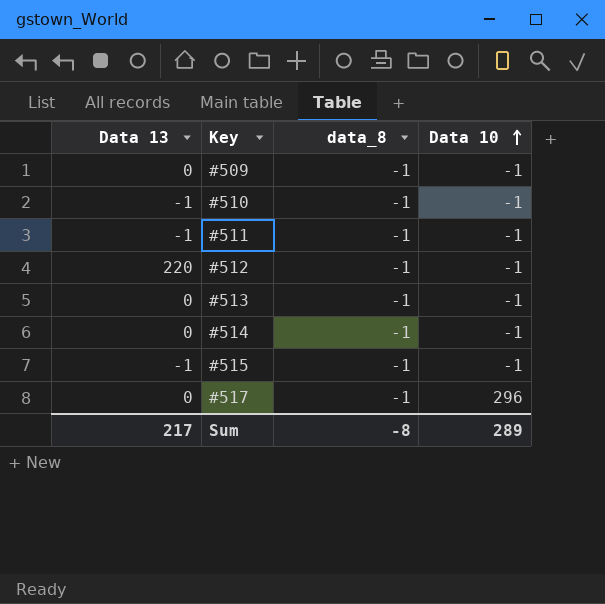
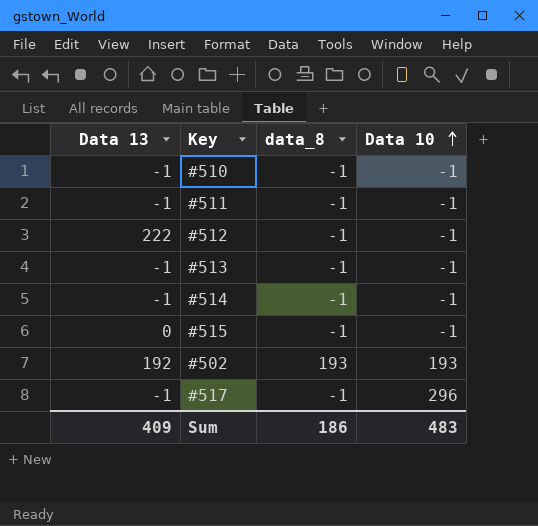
row #509: 0 | -1 | -1 -> none
#512 | Data 13: 220 -> 222
#513 | Data 13: 0 -> -1
#514 | Data 13: 0 -> -1
#515 | Data 13: -1 -> 0
row #502: none -> 192 | 193 | 193
#517 | Data 13: 0 -> -1
Sum | Data 13: 217 -> 409
Sum | data_8: -8 -> 186
Sum | Data 10: 289 -> 483

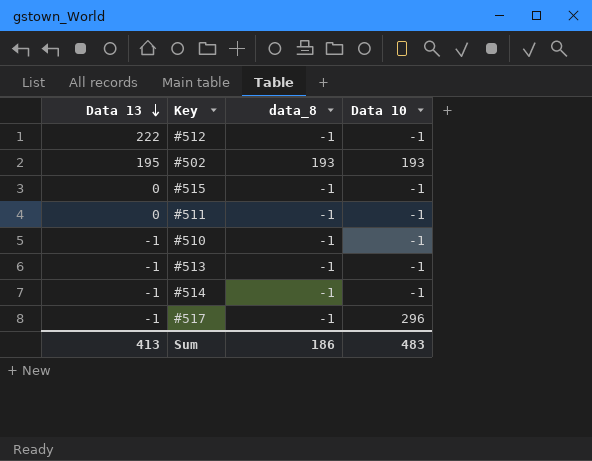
row order: Data 10 ascending -> Data 13 descending
#502 | Data 13: 192 -> 195
#511 | Data 13: -1 -> 0
Sum | Data 13: 409 -> 413

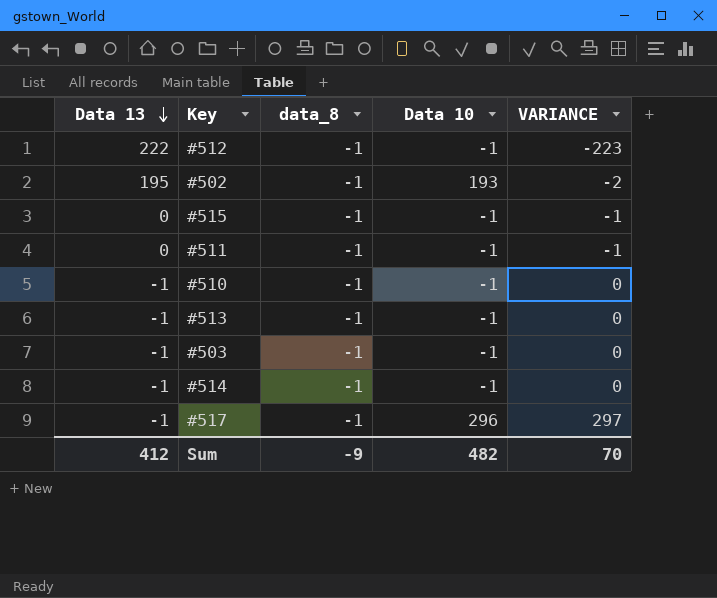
column VARIANCE | formula: none -> [Data 10] - [Data 13]
#502 | data_8: 193 -> -1
row #503: none -> -1 | -1 | -1 | 0
Sum | Data 13: 413 -> 412
Sum | data_8: 186 -> -9
Sum | Data 10: 483 -> 482

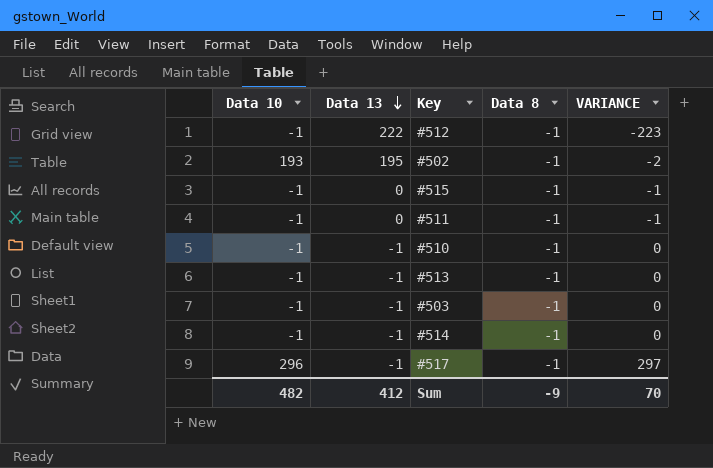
column Data 10 | position: 4 -> 1
column name: data_8 -> Data 8

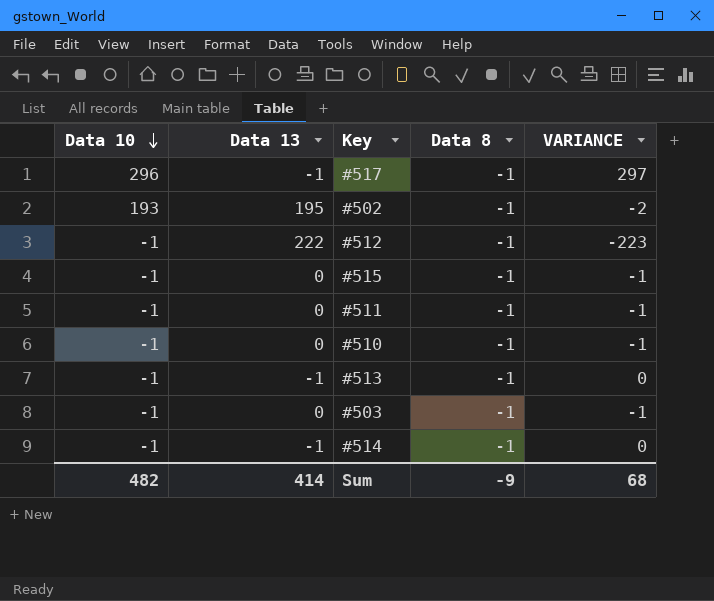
row order: Data 13 descending -> Data 10 descending
#510 | Data 13: -1 -> 0
#510 | VARIANCE: 0 -> -1
#503 | Data 13: -1 -> 0
#503 | VARIANCE: 0 -> -1
Sum | Data 13: 412 -> 414
Sum | VARIANCE: 70 -> 68

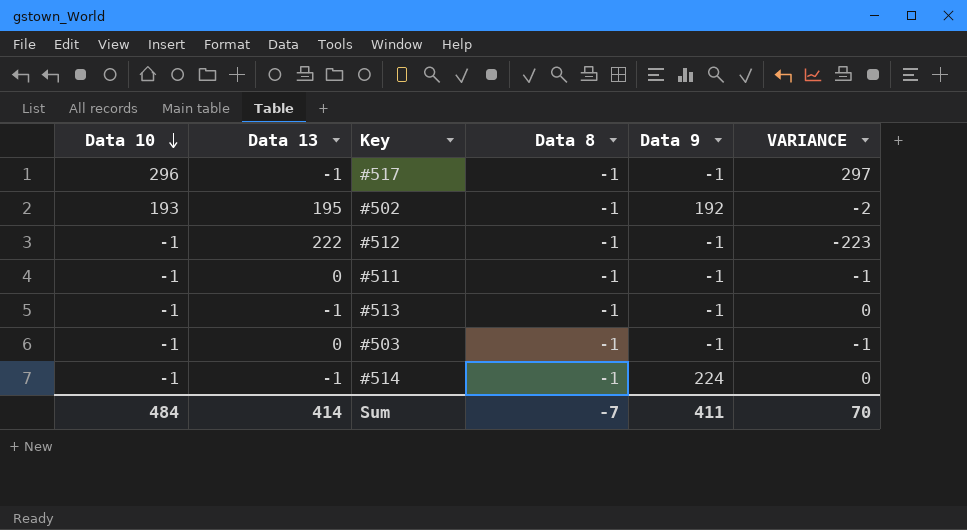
column Data 9 | position: none -> 5
row #515: -1 | 0 | -1 | -1 -> none
row #510: -1 | 0 | -1 | -1 -> none
Sum | Data 10: 482 -> 484
Sum | Data 8: -9 -> -7
Sum | VARIANCE: 68 -> 70

